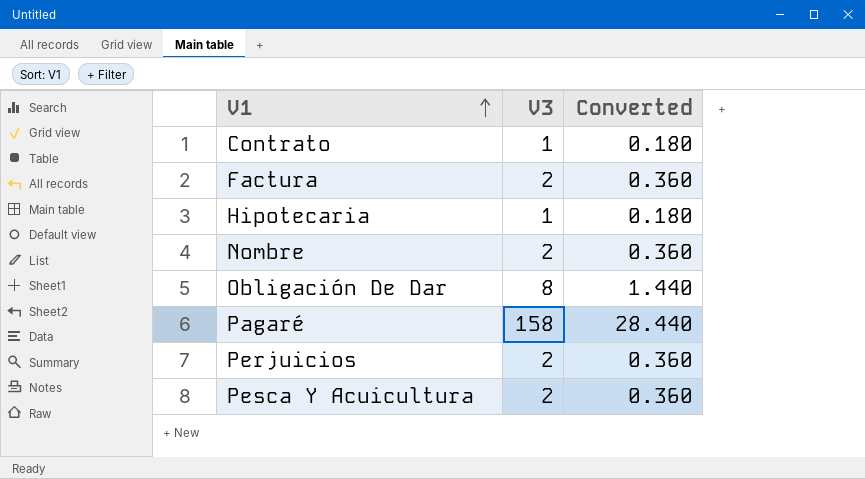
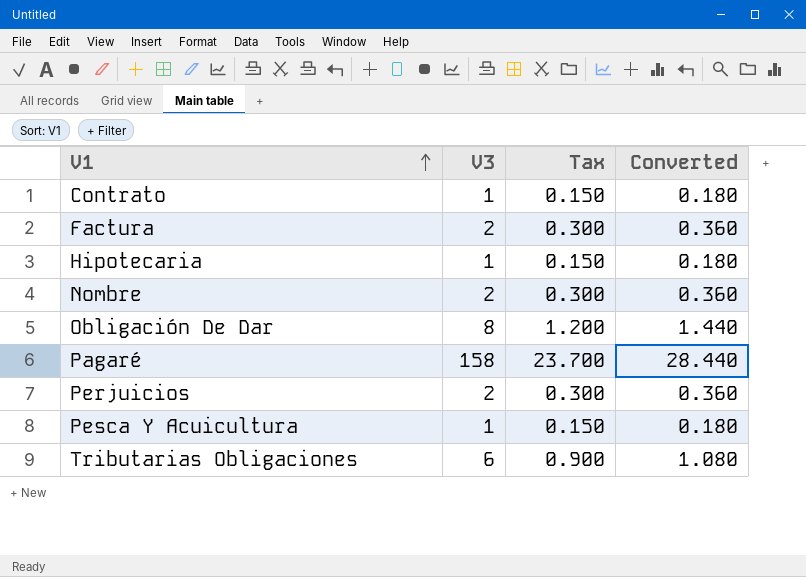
column Tax | formula: none -> [V3] * 0.15
Pesca Y Acuicultura | V3: 2 -> 1
Pesca Y Acuicultura | Converted: 0.360 -> 0.180
row Tributarias Obligaciones: none -> 6 | 0.900 | 1.080

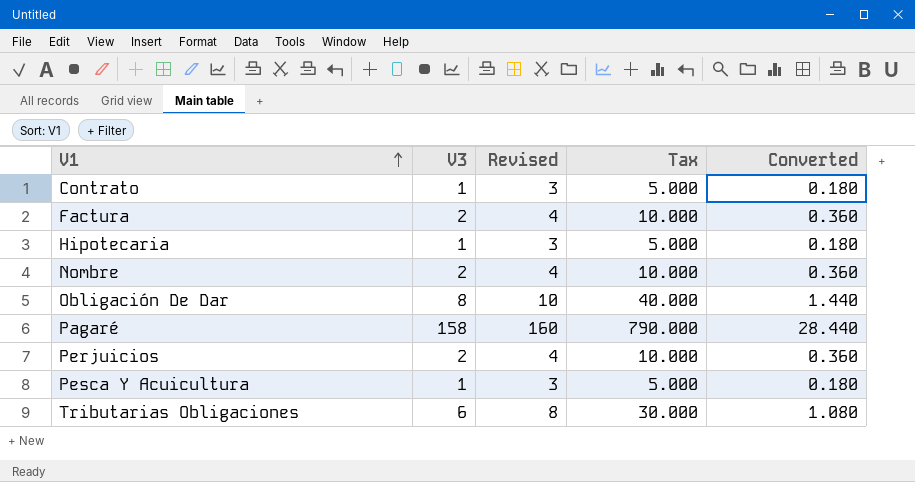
column Revised | formula: none -> [V3] + 2
column Tax | formula: [V3] * 0.15 -> [V3] * 5

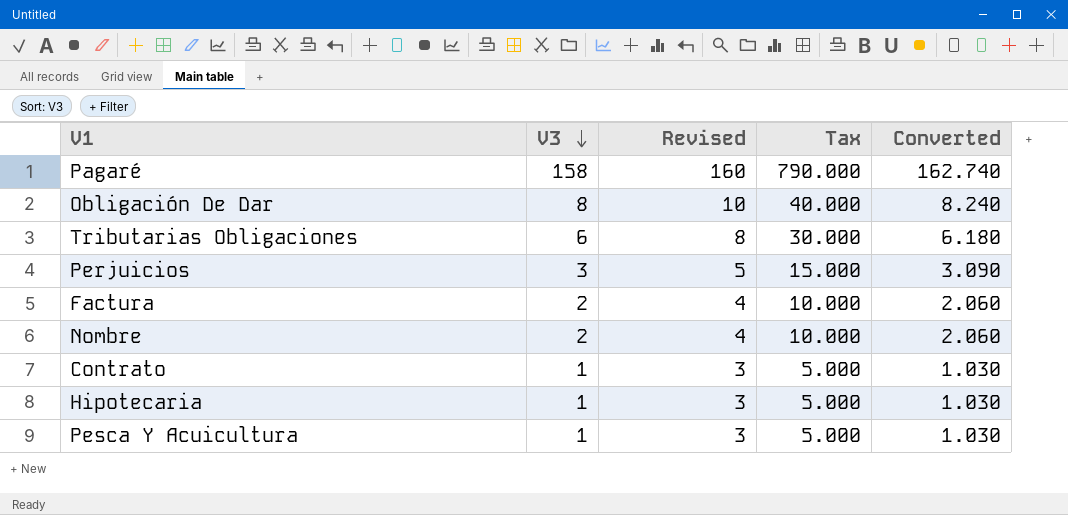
row order: V1 ascending -> V3 descending
column Converted | formula: [V3] * 0.18 -> [V3] * 1.03
Perjuicios | V3: 2 -> 3
Perjuicios | Revised: 4 -> 5
Perjuicios | Tax: 10.000 -> 15.000

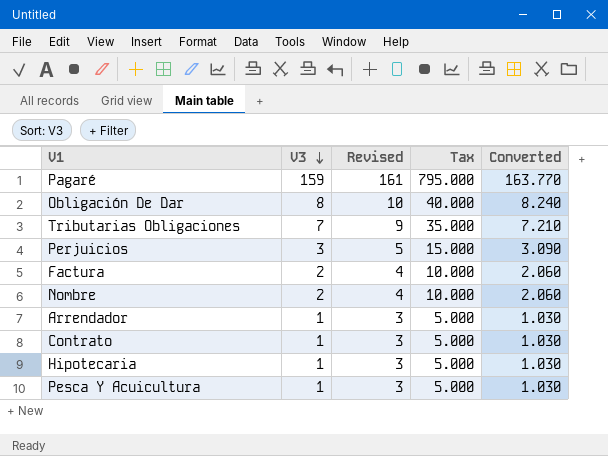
Pagaré | V3: 158 -> 159
Pagaré | Revised: 160 -> 161
Pagaré | Tax: 790.000 -> 795.000
Pagaré | Converted: 162.740 -> 163.770
Tributarias Obligaciones | V3: 6 -> 7
Tributarias Obligaciones | Revised: 8 -> 9
Tributarias Obligaciones | Tax: 30.000 -> 35.000
Tributarias Obligaciones | Converted: 6.180 -> 7.210
row Arrendador: none -> 1 | 3 | 5.000 | 1.030

